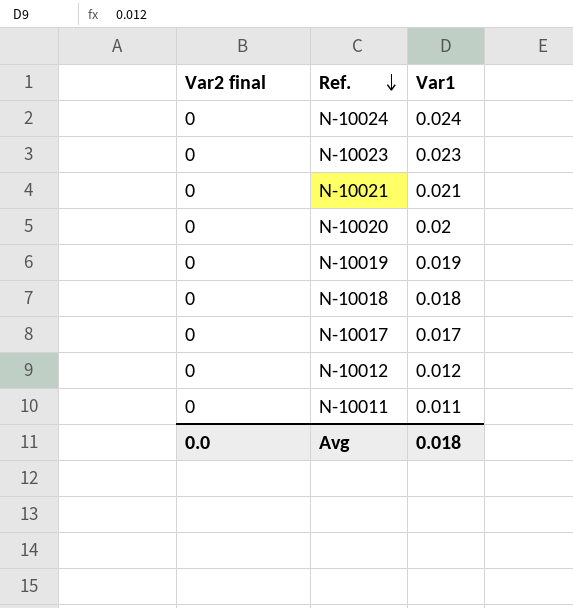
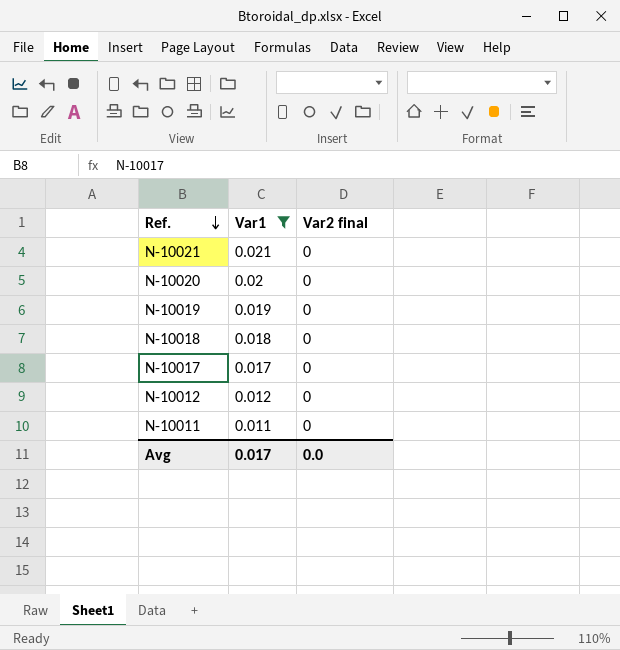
filter: none -> Var1 <= 0.021
column Var2 final | position: 1 -> 3
Avg | Var1: 0.018 -> 0.017

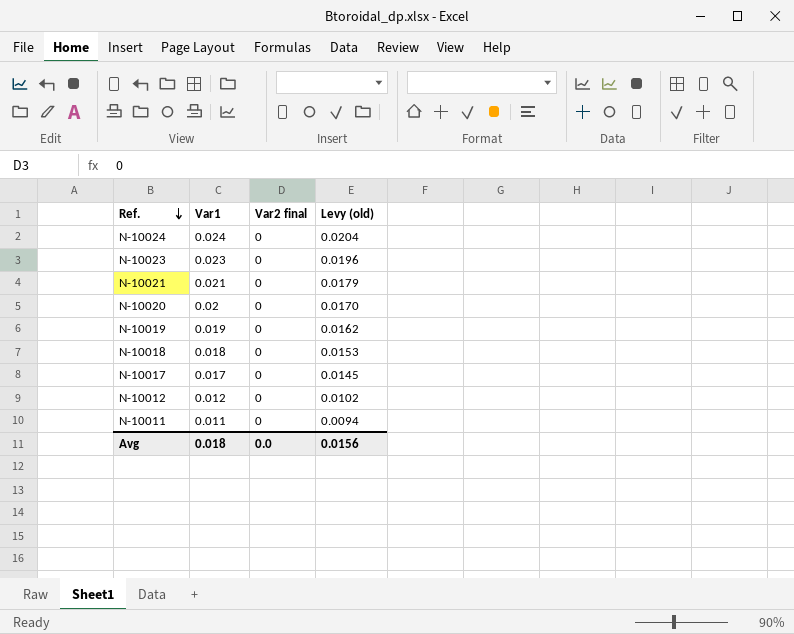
filter: Var1 <= 0.021 -> none
column Levy (old) | formula: none -> [Var1] * 0.85
Avg | Var1: 0.017 -> 0.018

